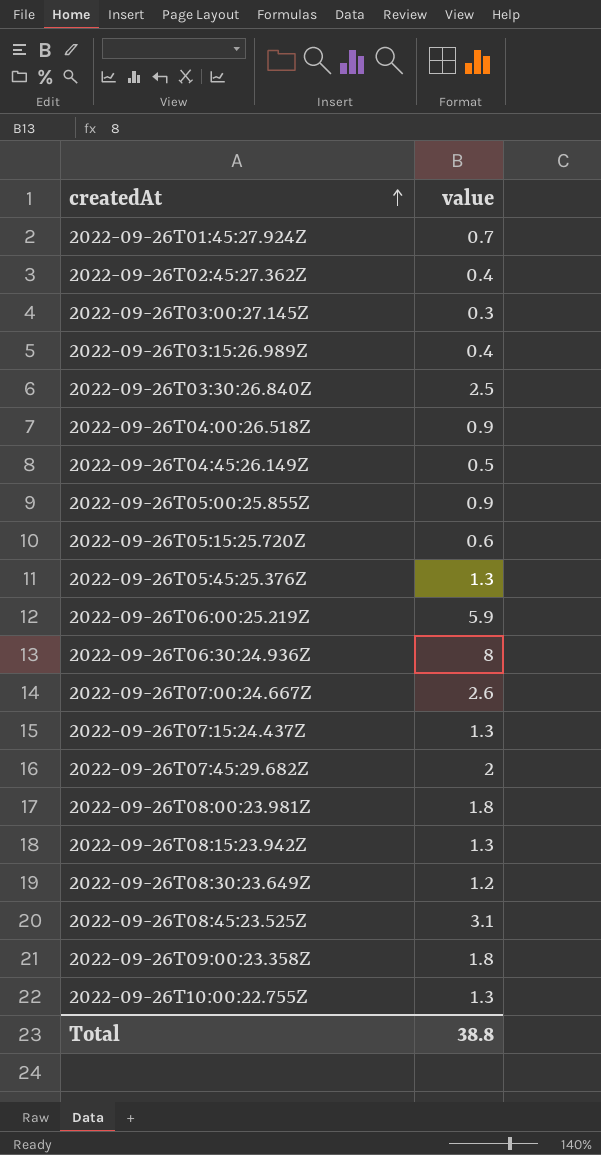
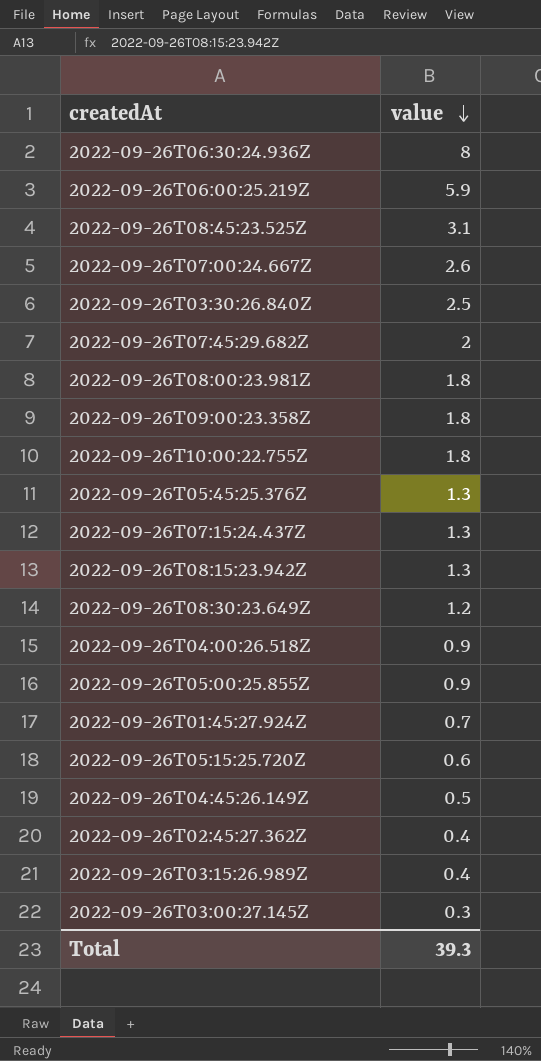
row order: createdAt ascending -> value descending
2022-09-26T10:00:22.755Z | value: 1.3 -> 1.8
Total | value: 38.8 -> 39.3

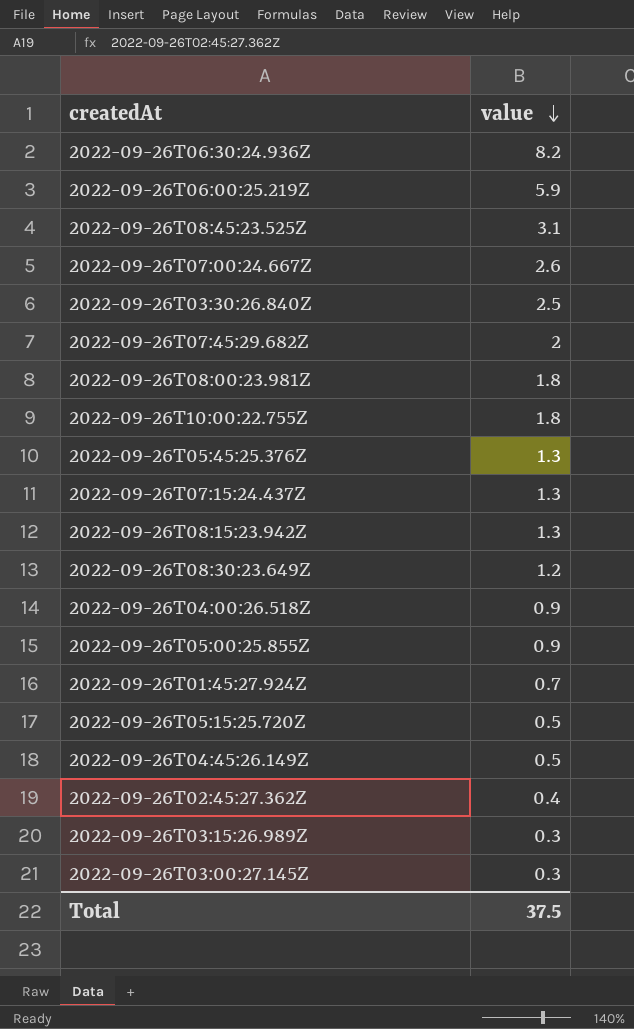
row 2022-09-26T09:00:23.358Z: 1.8 -> none
2022-09-26T06:30:24.936Z | value: 8 -> 8.2
2022-09-26T05:15:25.720Z | value: 0.6 -> 0.5
2022-09-26T03:15:26.989Z | value: 0.4 -> 0.3
Total | value: 39.3 -> 37.5

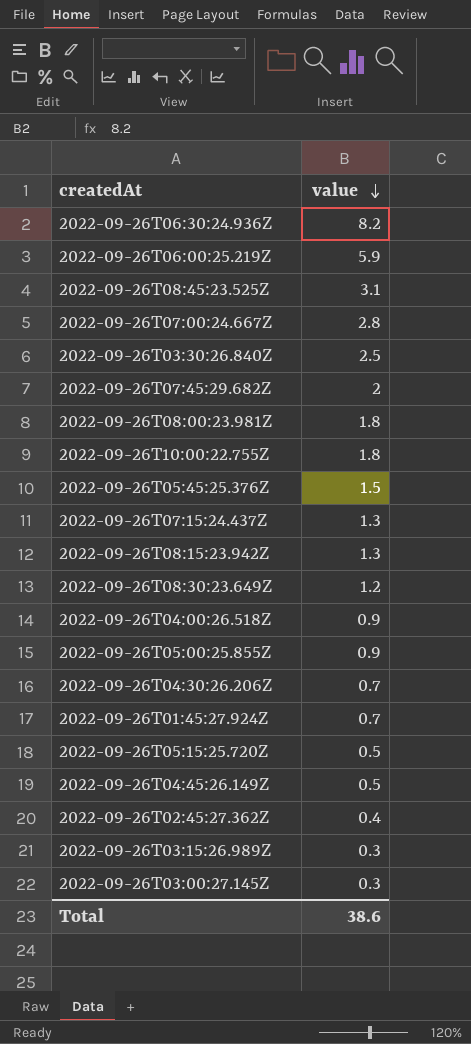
2022-09-26T07:00:24.667Z | value: 2.6 -> 2.8
2022-09-26T05:45:25.376Z | value: 1.3 -> 1.5
row 2022-09-26T04:30:26.206Z: none -> 0.7
Total | value: 37.5 -> 38.6

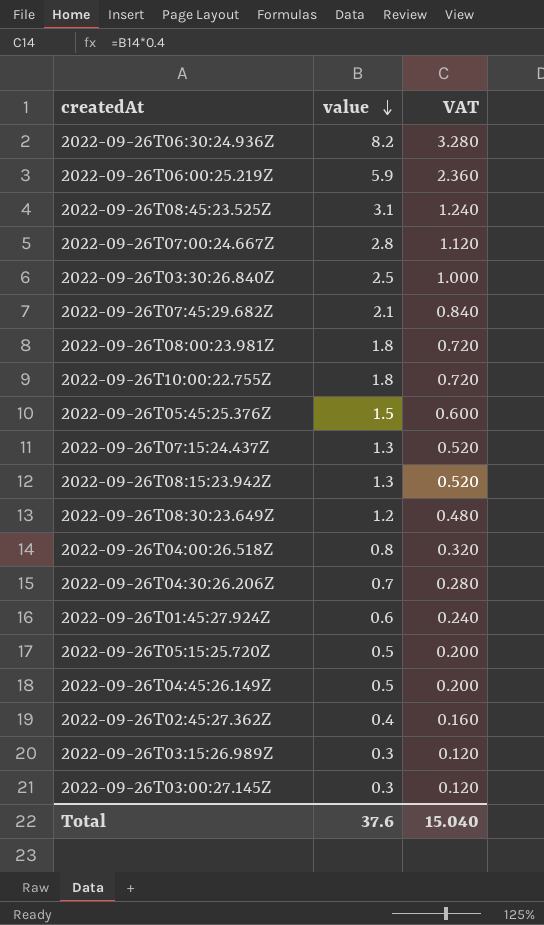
column VAT | formula: none -> [value] * 0.4
row 2022-09-26T05:00:25.855Z: 0.9 -> none
2022-09-26T07:45:29.682Z | value: 2 -> 2.1
2022-09-26T04:00:26.518Z | value: 0.9 -> 0.8
2022-09-26T01:45:27.924Z | value: 0.7 -> 0.6
Total | value: 38.6 -> 37.6

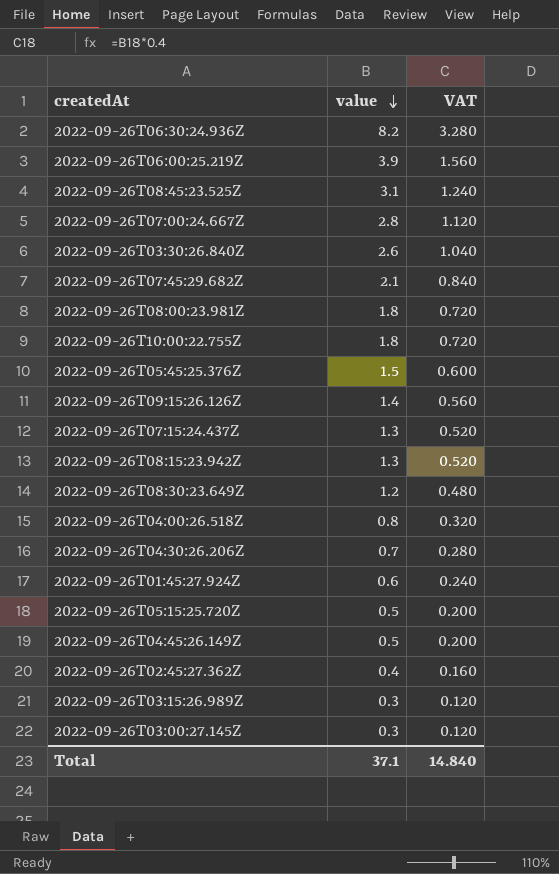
2022-09-26T06:00:25.219Z | value: 5.9 -> 3.9
2022-09-26T06:00:25.219Z | VAT: 2.360 -> 1.560
2022-09-26T03:30:26.840Z | value: 2.5 -> 2.6
2022-09-26T03:30:26.840Z | VAT: 1.000 -> 1.040
row 2022-09-26T09:15:26.126Z: none -> 1.4 | 0.560
Total | value: 37.6 -> 37.1
Total | VAT: 15.040 -> 14.840

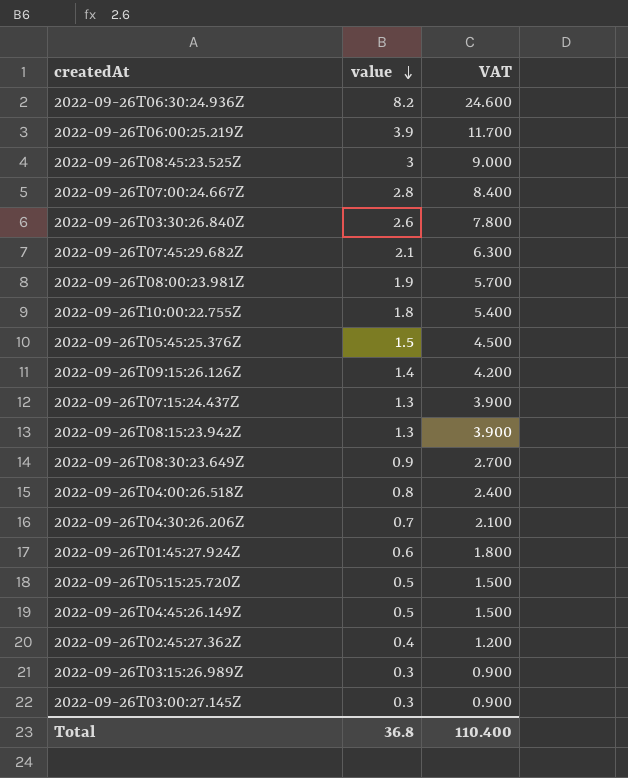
column VAT | formula: [value] * 0.4 -> [value] * 3
2022-09-26T08:45:23.525Z | value: 3.1 -> 3
2022-09-26T08:00:23.981Z | value: 1.8 -> 1.9
2022-09-26T08:30:23.649Z | value: 1.2 -> 0.9
Total | value: 37.1 -> 36.8
Total | VAT: 14.840 -> 110.400

